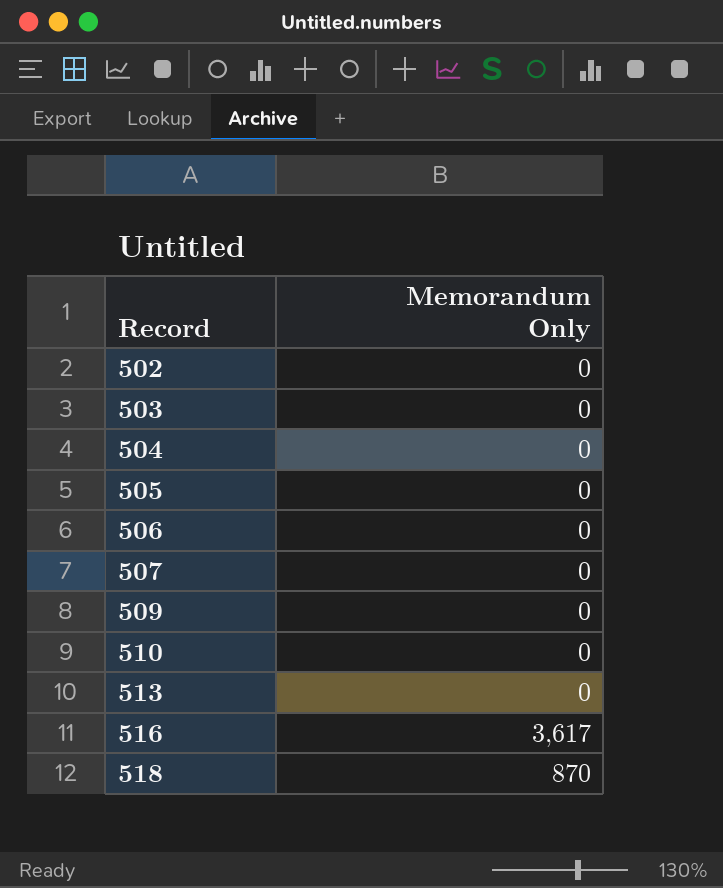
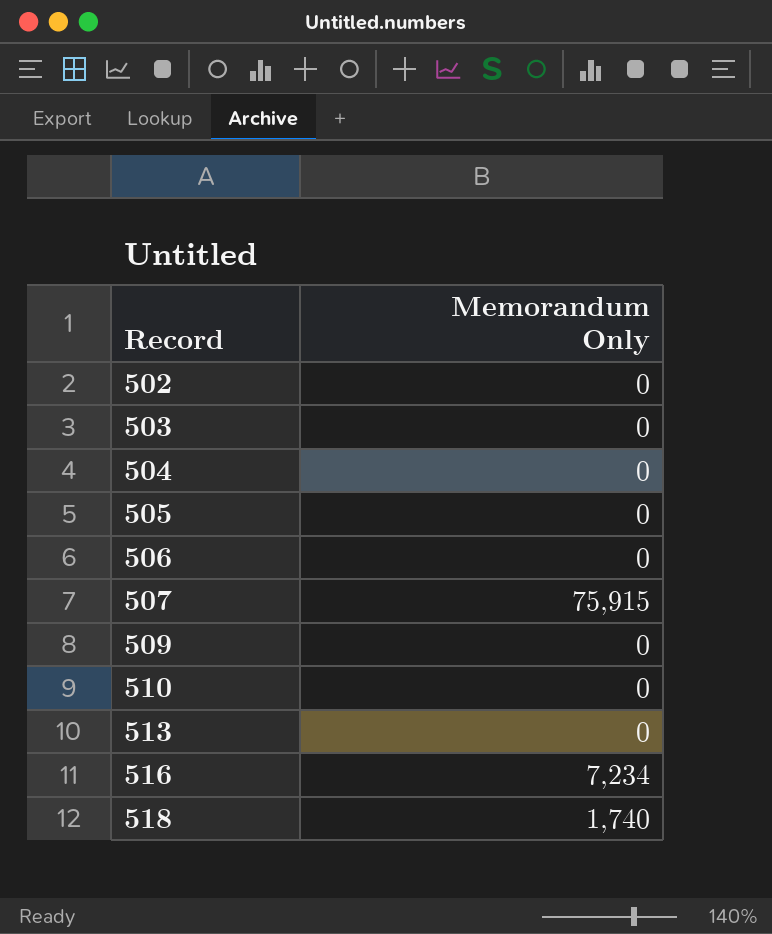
507 | Memorandum Only: 0 -> 75,915
516 | Memorandum Only: 3,617 -> 7,234
518 | Memorandum Only: 870 -> 1,740

